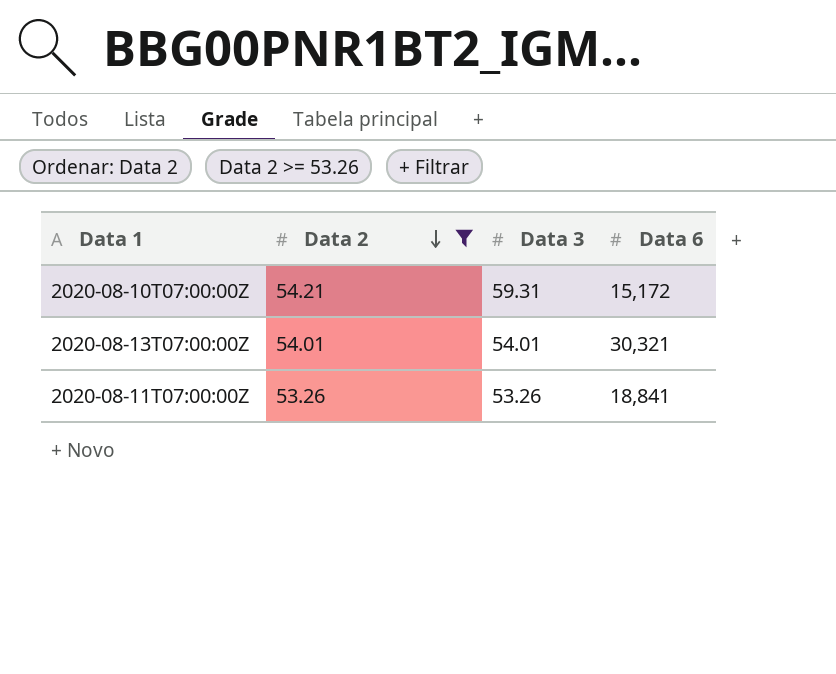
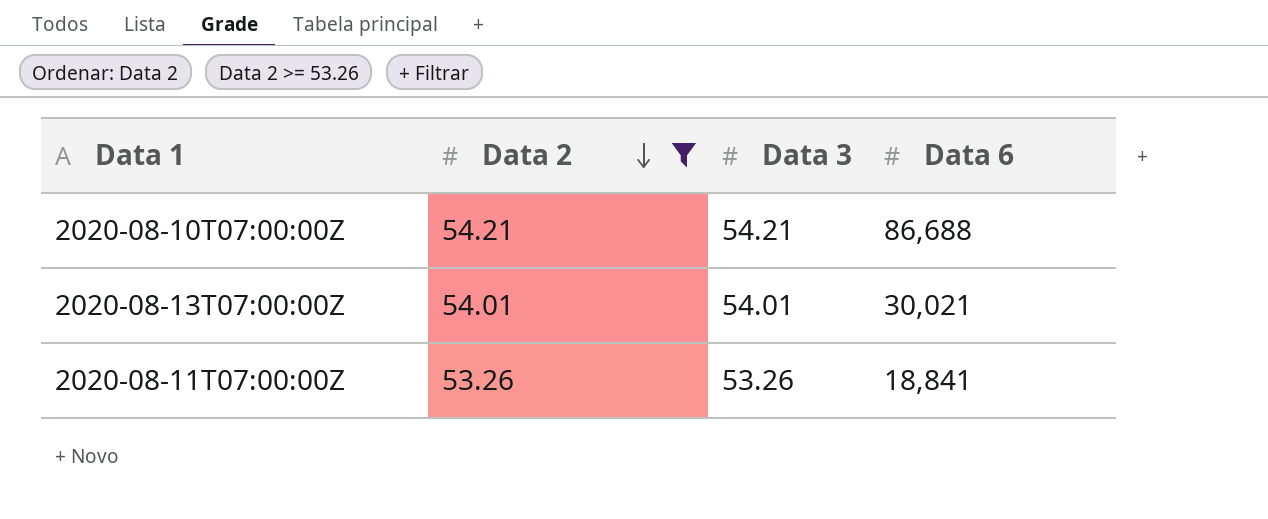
2020-08-10T07:00:00Z | Data 3: 59.31 -> 54.21
2020-08-10T07:00:00Z | Data 6: 15,172 -> 86,688
2020-08-13T07:00:00Z | Data 6: 30,321 -> 30,021

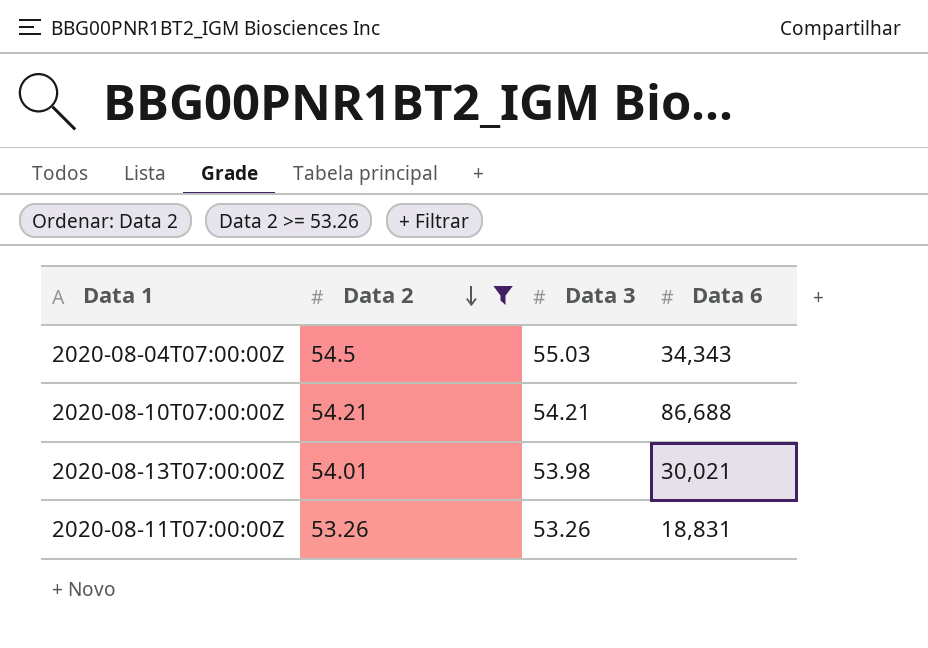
row 2020-08-04T07:00:00Z: none -> 54.5 | 55.03 | 34,343
2020-08-13T07:00:00Z | Data 3: 54.01 -> 53.98
2020-08-11T07:00:00Z | Data 6: 18,841 -> 18,831

